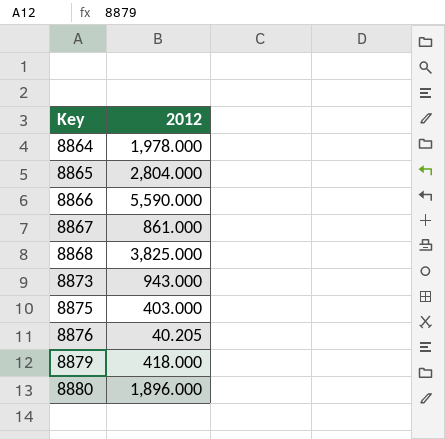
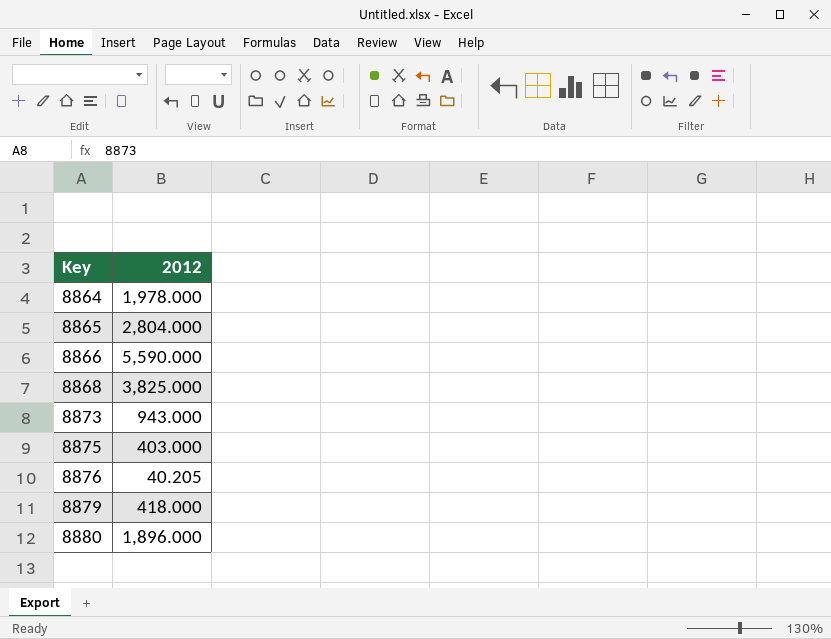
row 8867: 861.000 -> none

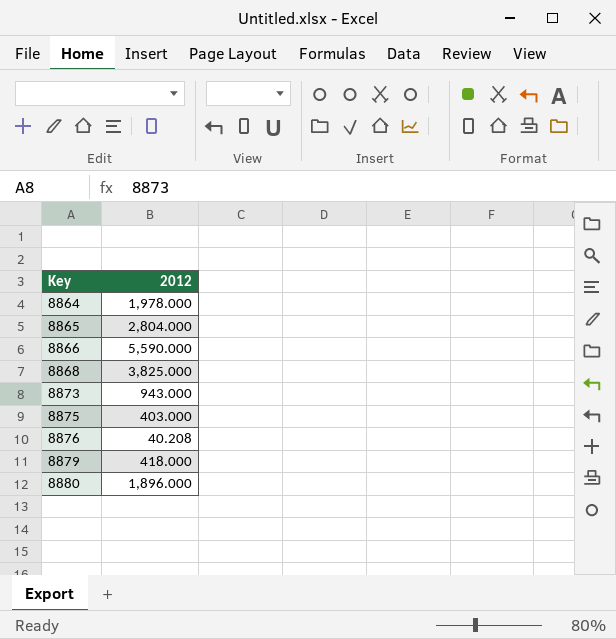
8876 | 2012: 40.205 -> 40.208

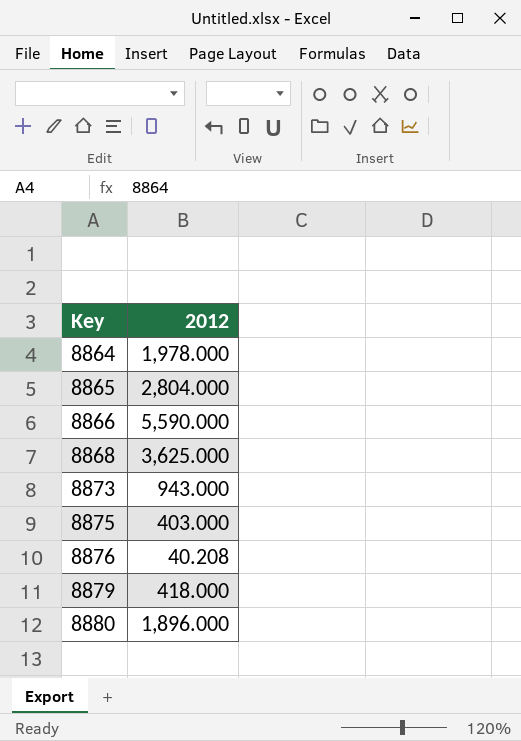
8868 | 2012: 3,825.000 -> 3,625.000

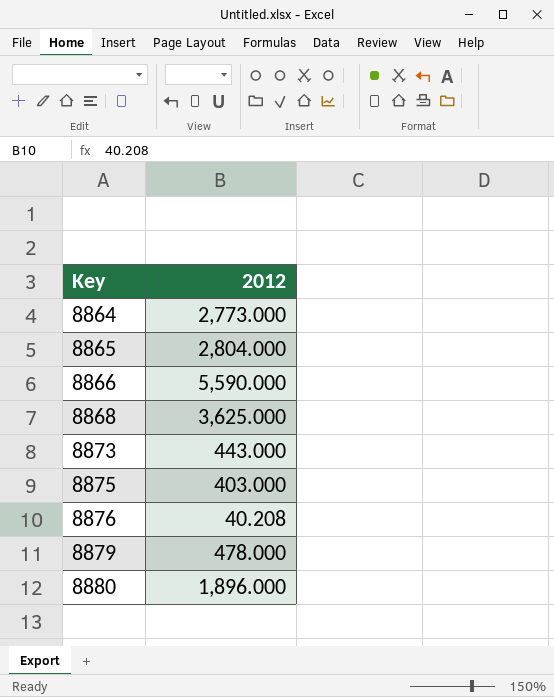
8864 | 2012: 1,978.000 -> 2,773.000
8873 | 2012: 943.000 -> 443.000
8879 | 2012: 418.000 -> 478.000

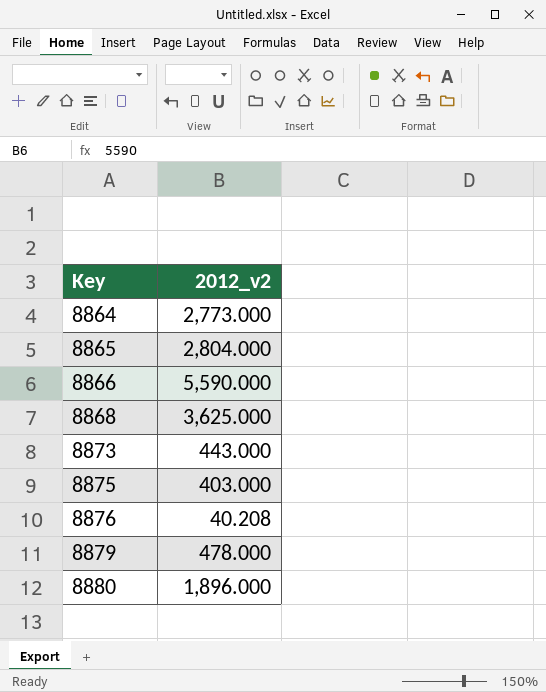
column name: 2012 -> 2012_v2

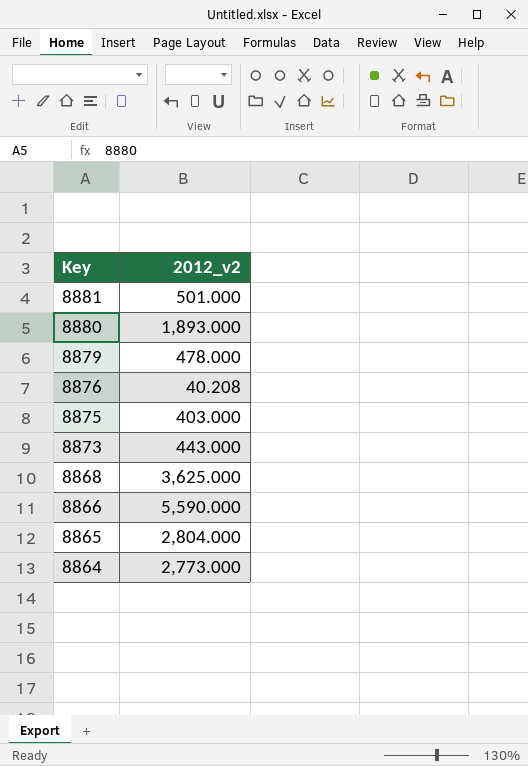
row order: Key ascending -> Key descending
row 8881: none -> 501.000
8880 | 2012_v2: 1,896.000 -> 1,893.000

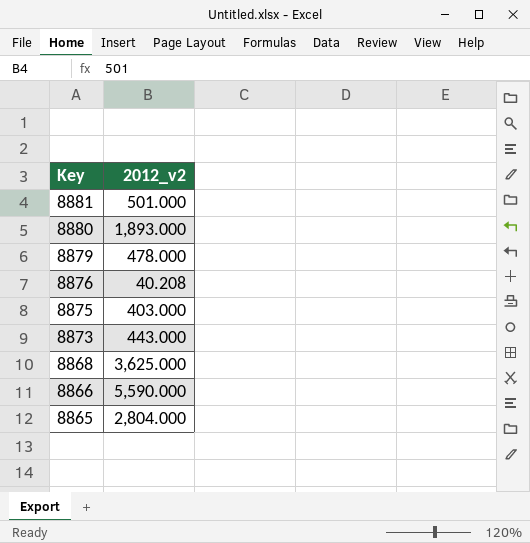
row 8864: 2,773.000 -> none

